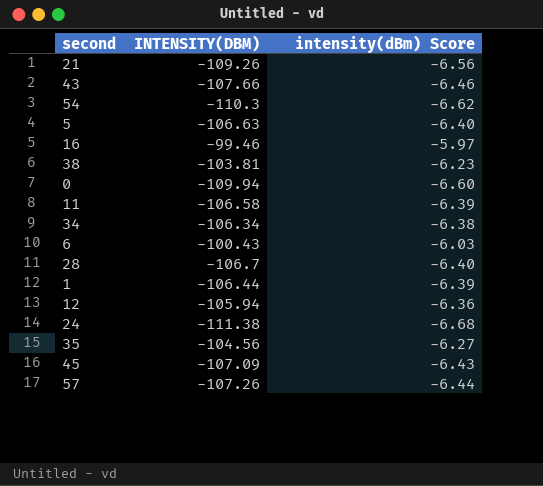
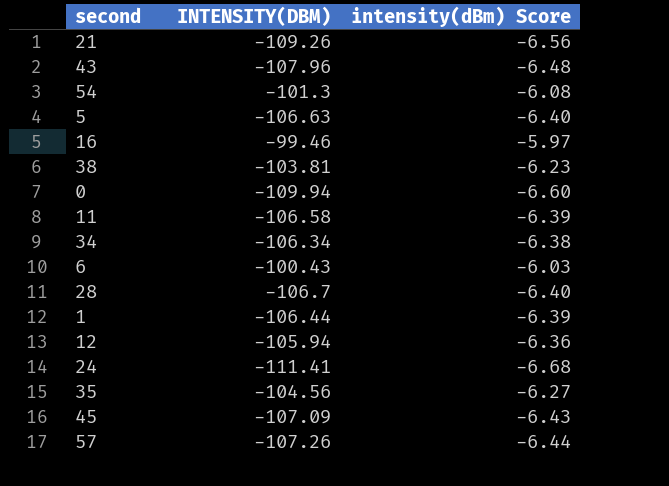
43 | INTENSITY(DBM): -107.66 -> -107.96
43 | intensity(dBm) Score: -6.46 -> -6.48
54 | INTENSITY(DBM): -110.3 -> -101.3
54 | intensity(dBm) Score: -6.62 -> -6.08
24 | INTENSITY(DBM): -111.38 -> -111.41

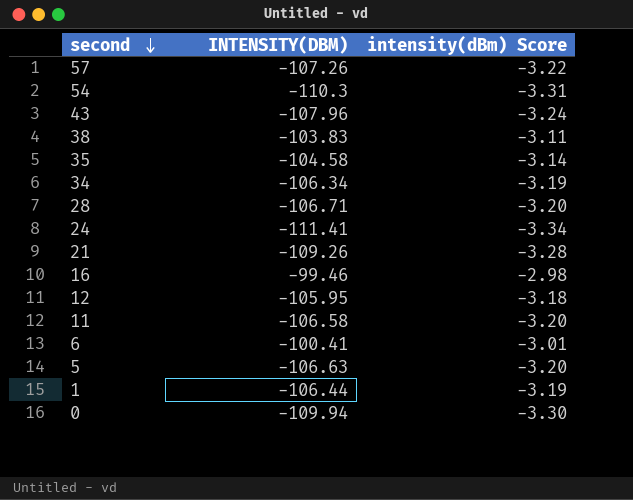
row order: none -> second descending
column intensity(dBm) Score | formula: [INTENSITY(DBM)] * 0.06 -> [INTENSITY(DBM)] * 0.03
row 45: -107.09 | -6.43 -> none
54 | INTENSITY(DBM): -101.3 -> -110.3
38 | INTENSITY(DBM): -103.81 -> -103.83
35 | INTENSITY(DBM): -104.56 -> -104.58
28 | INTENSITY(DBM): -106.7 -> -106.71
12 | INTENSITY(DBM): -105.94 -> -105.95
6 | INTENSITY(DBM): -100.43 -> -100.41

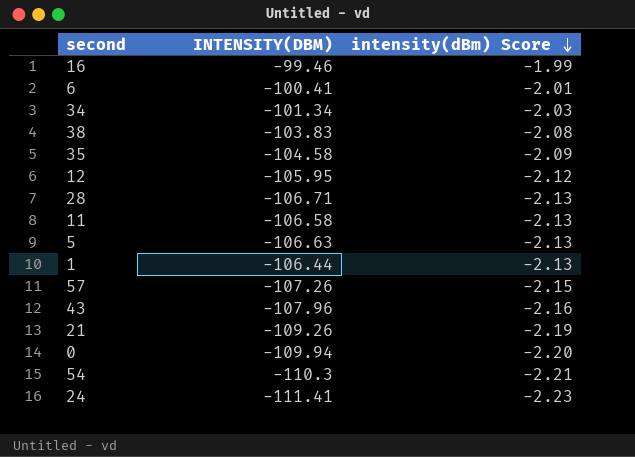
row order: second descending -> intensity(dBm) Score descending
column intensity(dBm) Score | formula: [INTENSITY(DBM)] * 0.03 -> [INTENSITY(DBM)] * 0.02
34 | INTENSITY(DBM): -106.34 -> -101.34

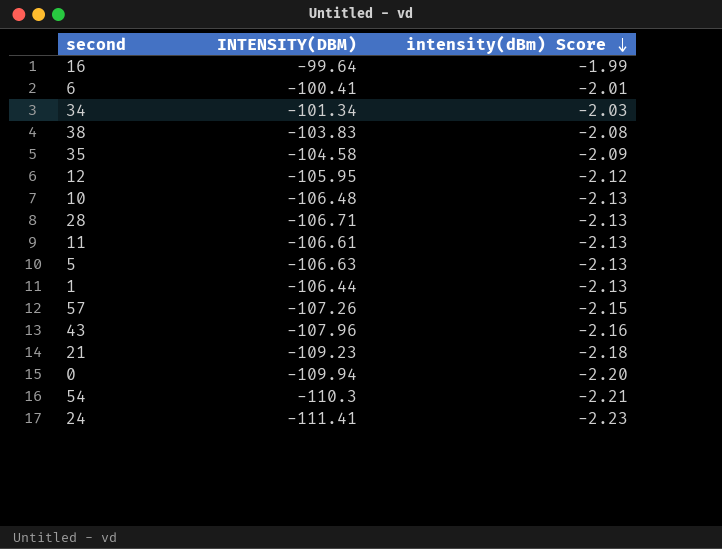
16 | INTENSITY(DBM): -99.46 -> -99.64
row 10: none -> -106.48 | -2.13
11 | INTENSITY(DBM): -106.58 -> -106.61
21 | INTENSITY(DBM): -109.26 -> -109.23
21 | intensity(dBm) Score: -2.19 -> -2.18

